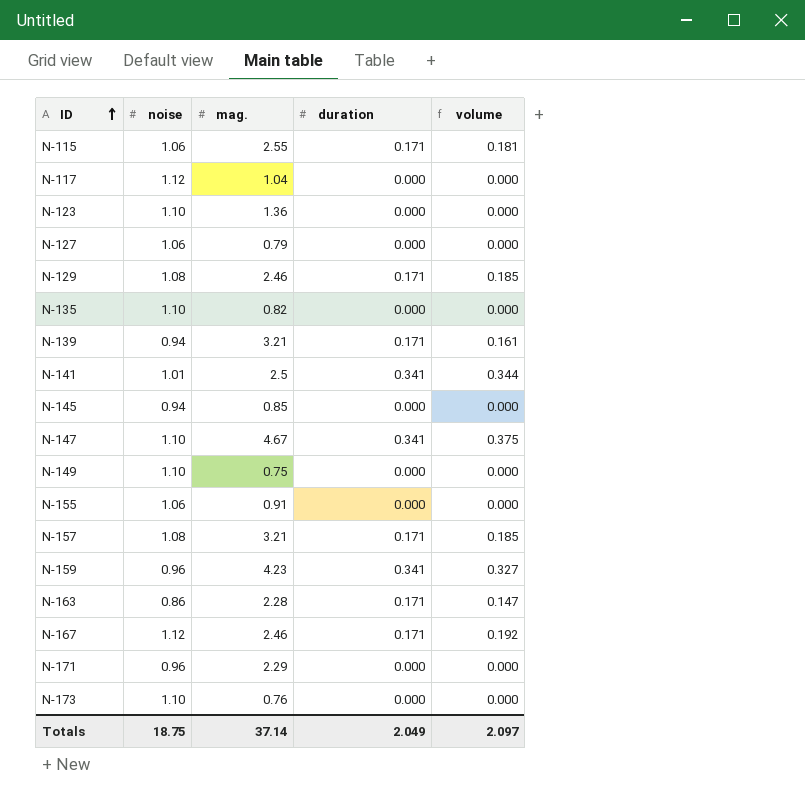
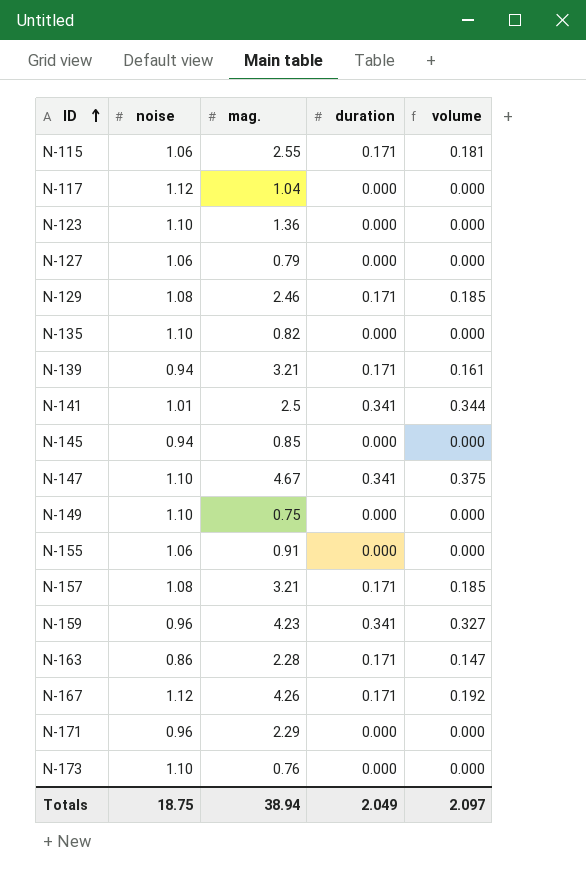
N-167 | mag.: 2.46 -> 4.26
Totals | mag.: 37.14 -> 38.94

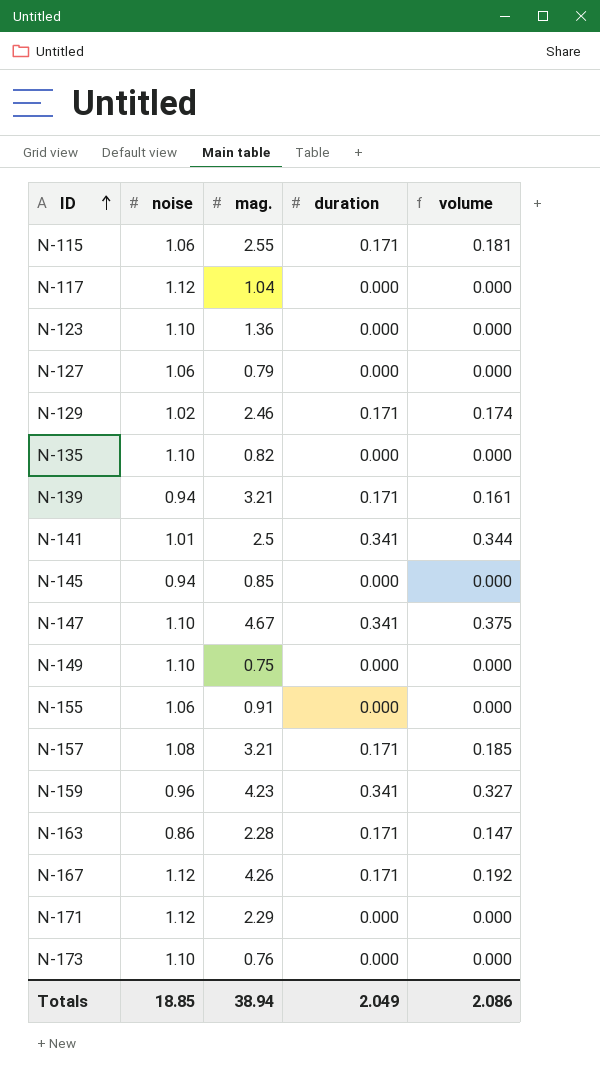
N-129 | noise: 1.08 -> 1.02
N-129 | volume: 0.185 -> 0.174
N-171 | noise: 0.96 -> 1.12
Totals | noise: 18.75 -> 18.85
Totals | volume: 2.097 -> 2.086

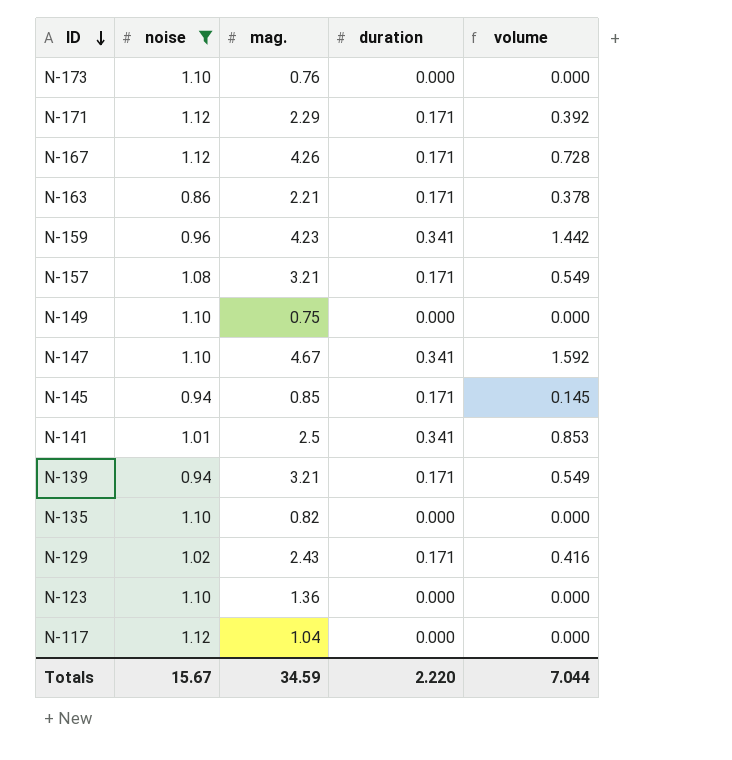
filter: none -> noise != 1.06
row order: ID ascending -> ID descending
column volume | formula: [noise] * [duration] -> [mag.] * [duration]
N-171 | duration: 0.000 -> 0.171
N-163 | mag.: 2.28 -> 2.21
N-145 | duration: 0.000 -> 0.171
N-129 | mag.: 2.46 -> 2.43
Totals | noise: 18.85 -> 15.67
Totals | mag.: 38.94 -> 34.59
Totals | duration: 2.049 -> 2.220
Totals | volume: 2.086 -> 7.044

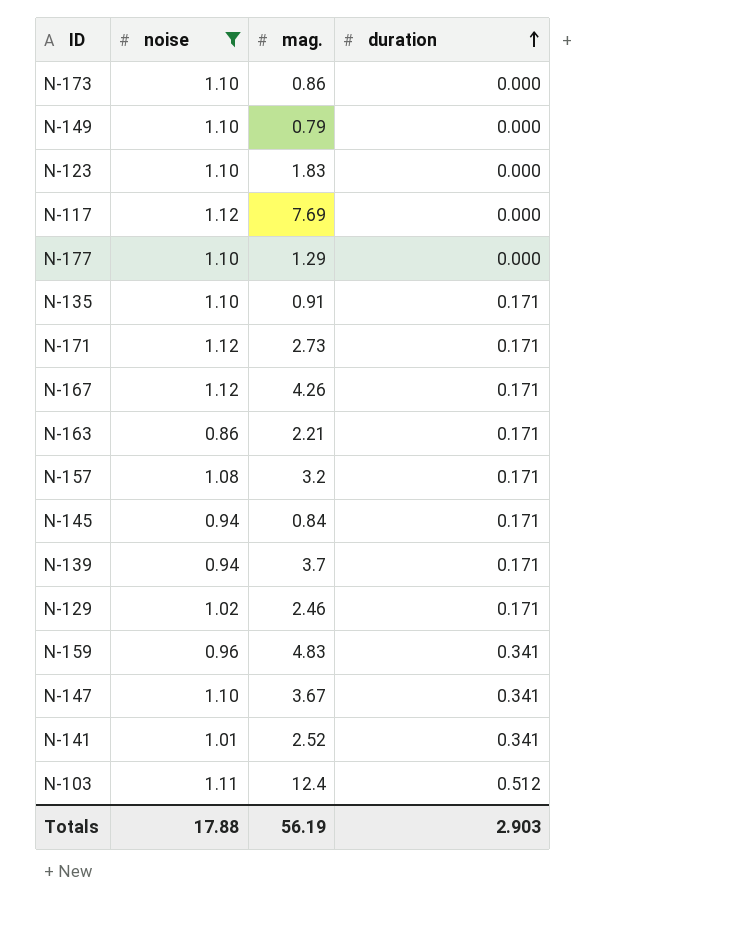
row order: ID descending -> duration ascending
column volume | formula: [mag.] * [duration] -> none
N-173 | mag.: 0.76 -> 0.86
N-149 | mag.: 0.75 -> 0.79
N-123 | mag.: 1.36 -> 1.83
N-117 | mag.: 1.04 -> 7.69
row N-177: none -> 1.10 | 1.29 | 0.000
N-135 | mag.: 0.82 -> 0.91
N-135 | duration: 0.000 -> 0.171
N-171 | mag.: 2.29 -> 2.73
N-157 | mag.: 3.21 -> 3.2
N-145 | mag.: 0.85 -> 0.84
N-139 | mag.: 3.21 -> 3.7
N-129 | mag.: 2.43 -> 2.46
N-159 | mag.: 4.23 -> 4.83
N-147 | mag.: 4.67 -> 3.67
N-141 | mag.: 2.5 -> 2.52
row N-103: none -> 1.11 | 12.4 | 0.512
Totals | noise: 15.67 -> 17.88
Totals | mag.: 34.59 -> 56.19
Totals | duration: 2.220 -> 2.903

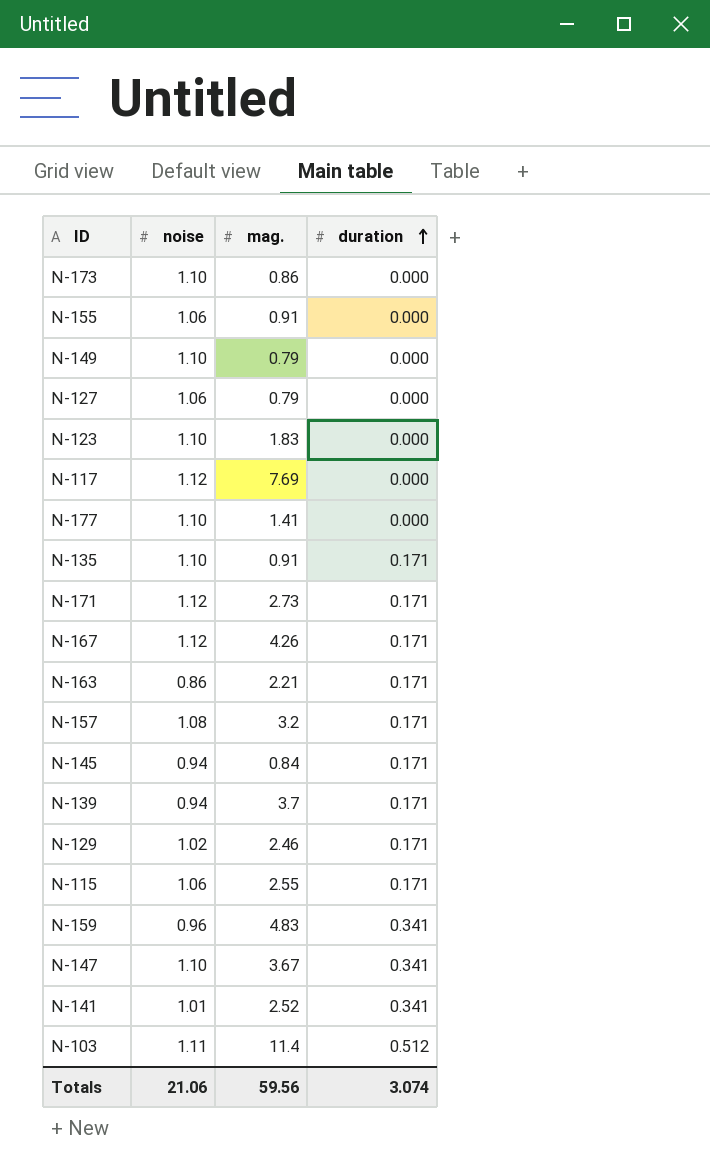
filter: noise != 1.06 -> none
N-177 | mag.: 1.29 -> 1.41
N-103 | mag.: 12.4 -> 11.4
Totals | noise: 17.88 -> 21.06
Totals | mag.: 56.19 -> 59.56
Totals | duration: 2.903 -> 3.074

